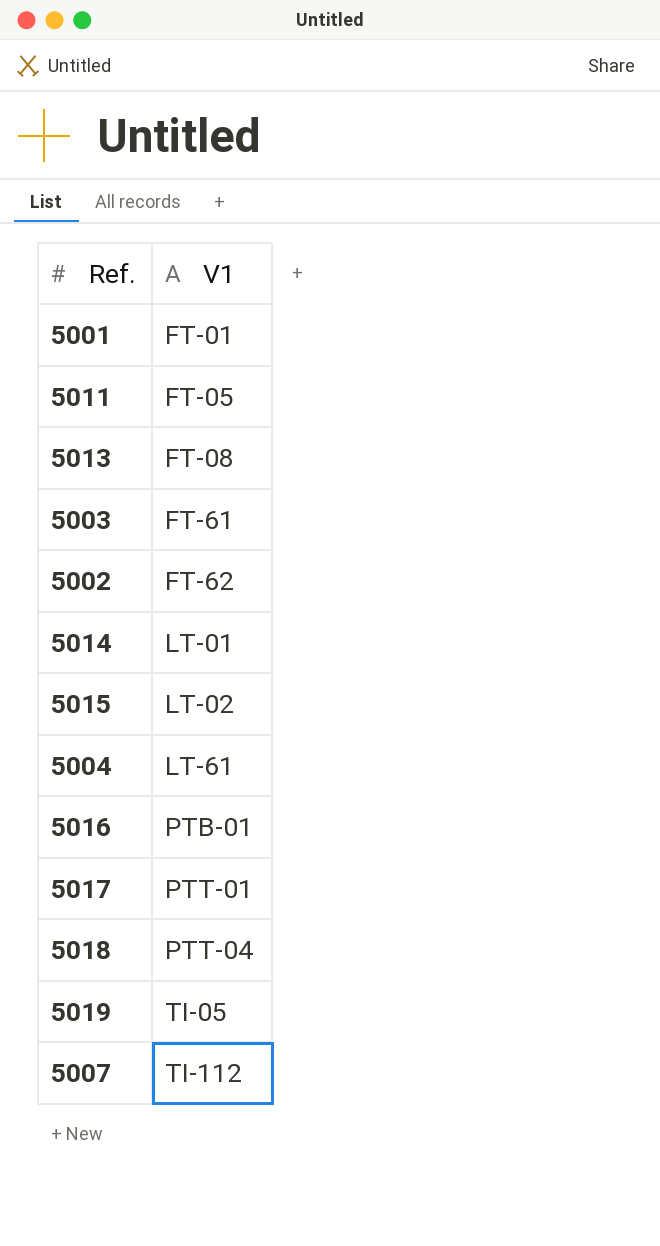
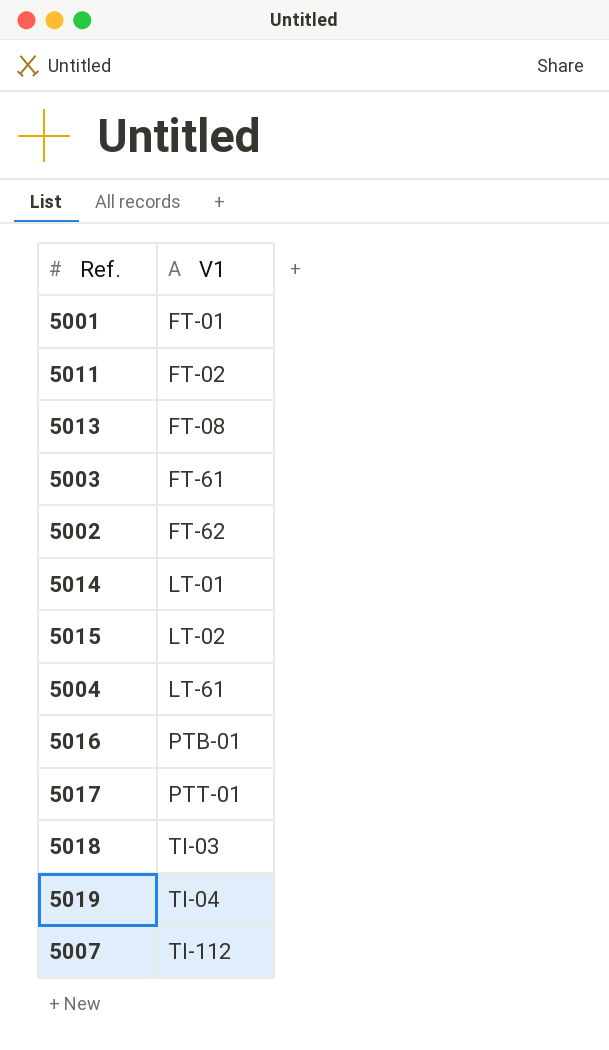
5011 | V1: FT-05 -> FT-02
5018 | V1: PTT-04 -> TI-03
5019 | V1: TI-05 -> TI-04

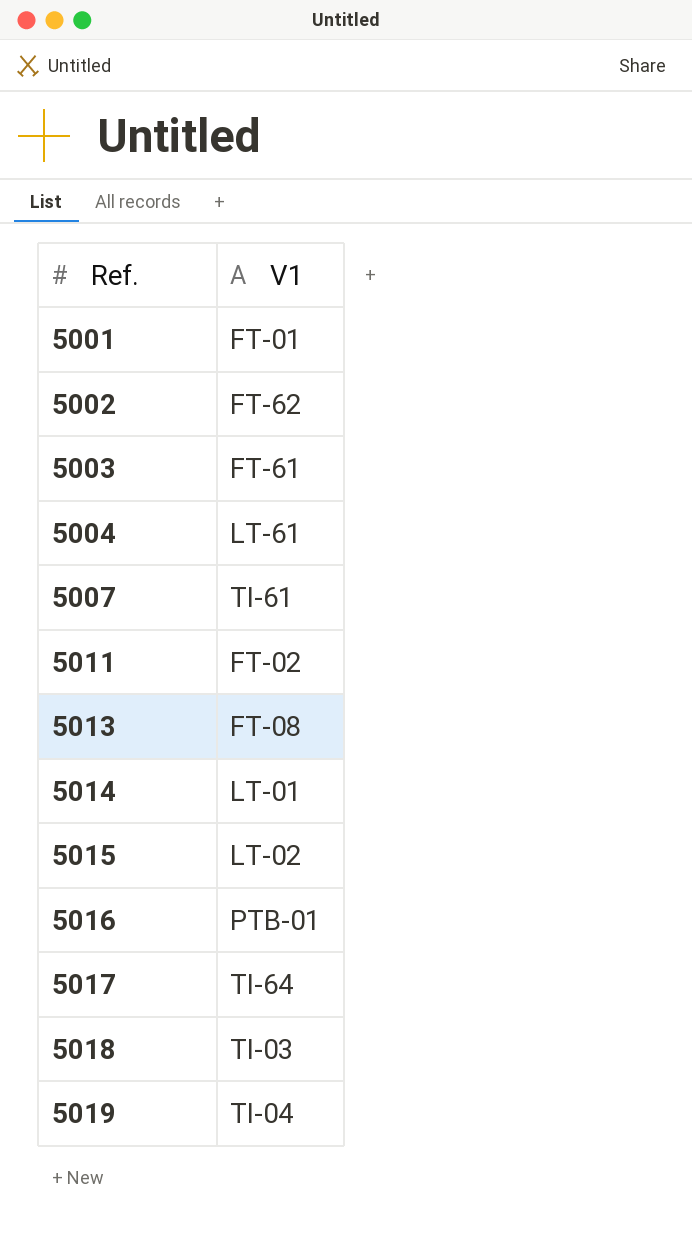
row order: V1 ascending -> Ref. ascending
5007 | V1: TI-112 -> TI-61
5017 | V1: PTT-01 -> TI-64

